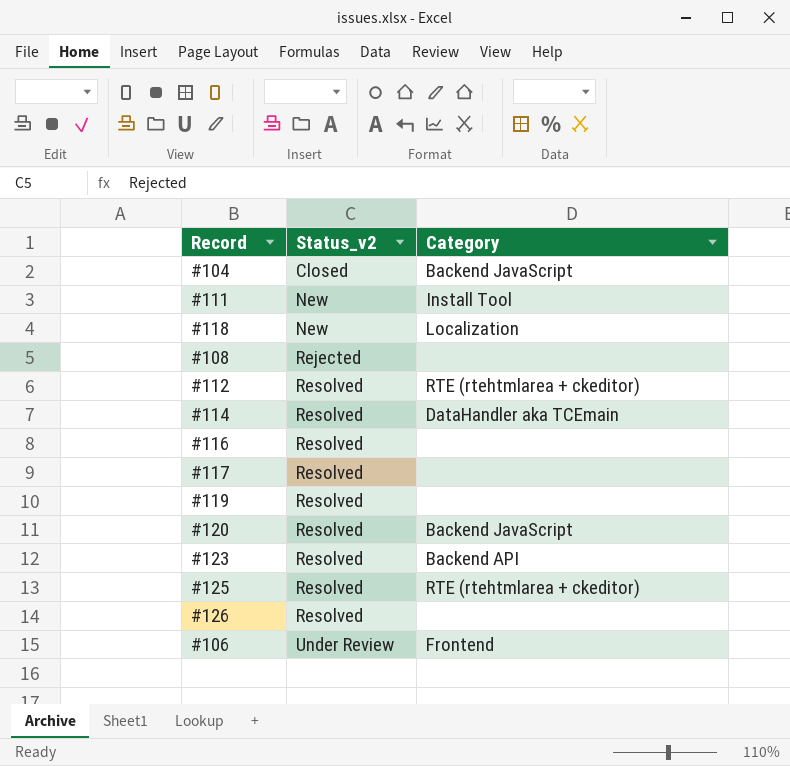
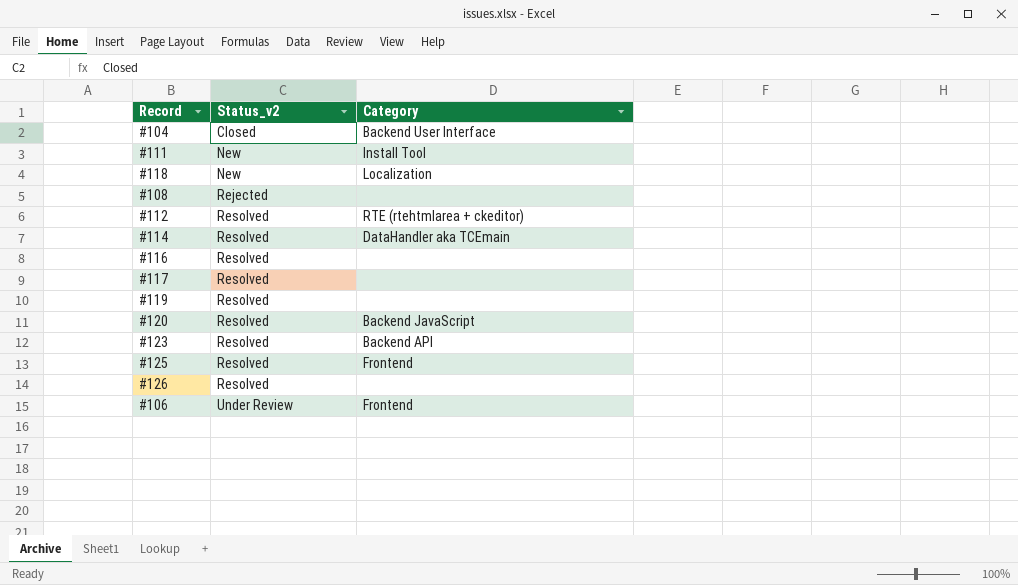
#104 | Category: Backend JavaScript -> Backend User Interface
#125 | Category: RTE (rtehtmlarea + ckeditor) -> Frontend

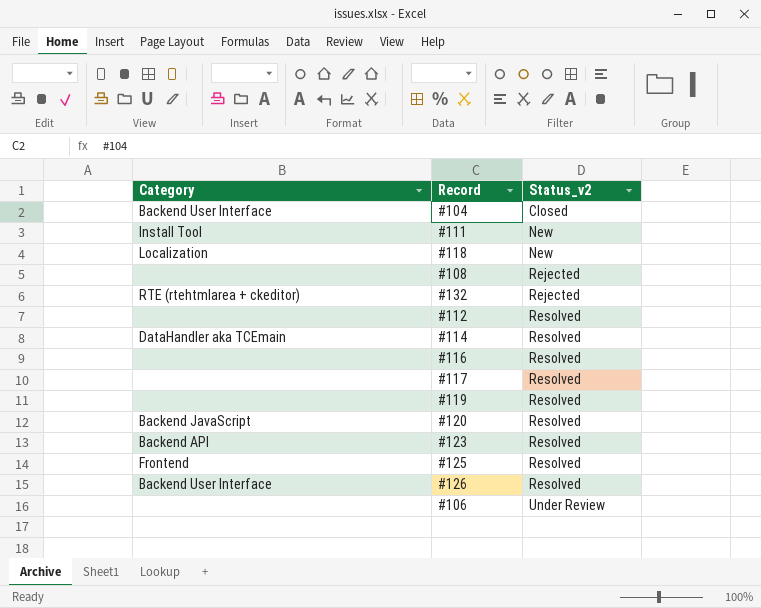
column Category | position: 3 -> 1
row #132: none -> RTE (rtehtmlarea + ckeditor) | Rejected
#112 | Category: RTE (rtehtmlarea + ckeditor) -> none
#126 | Category: none -> Backend User Interface
#106 | Category: Frontend -> none

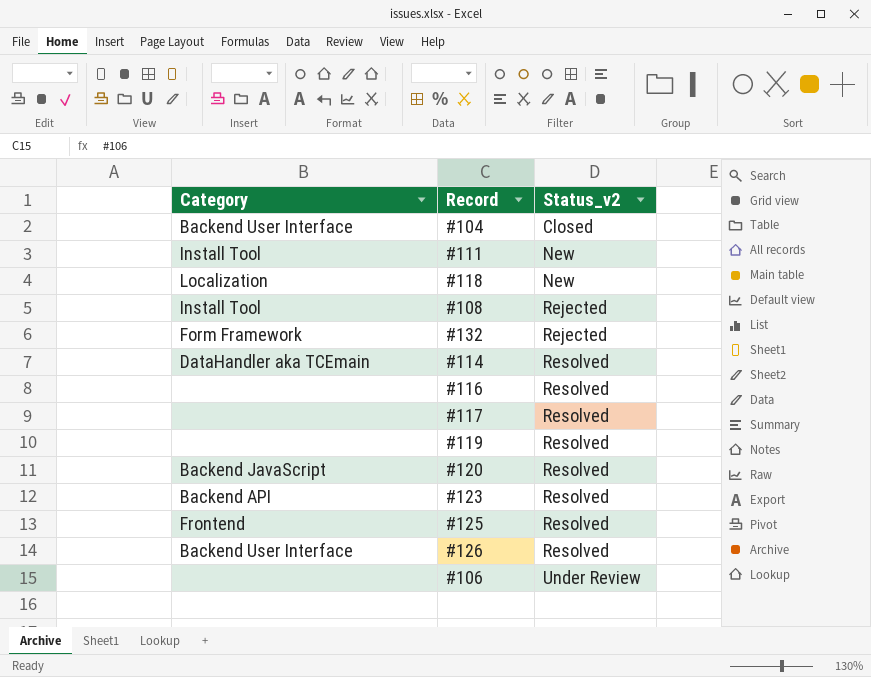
row #112: none | Resolved -> none
#108 | Category: none -> Install Tool
#132 | Category: RTE (rtehtmlarea + ckeditor) -> Form Framework

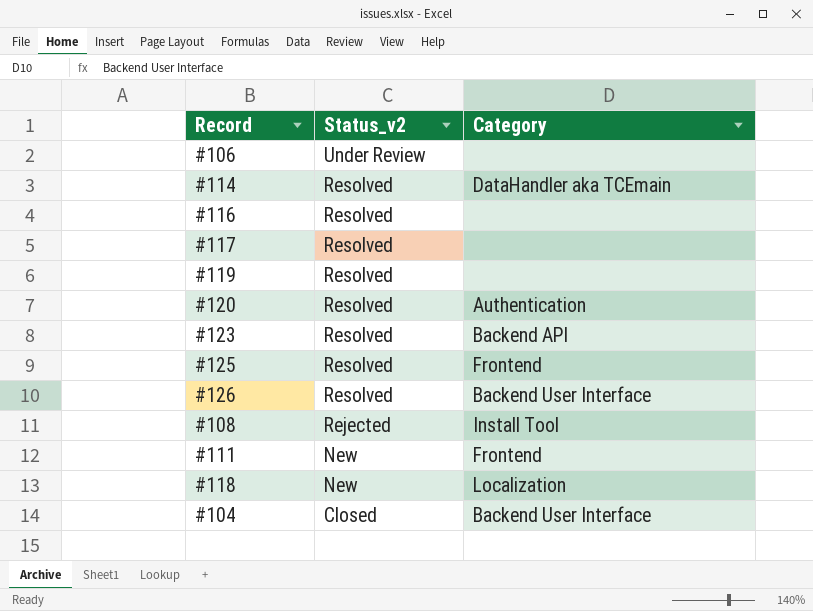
row order: Status_v2 ascending -> Status_v2 descending
column Category | position: 1 -> 3
row #132: Form Framework | Rejected -> none
#120 | Category: Backend JavaScript -> Authentication
#111 | Category: Install Tool -> Frontend

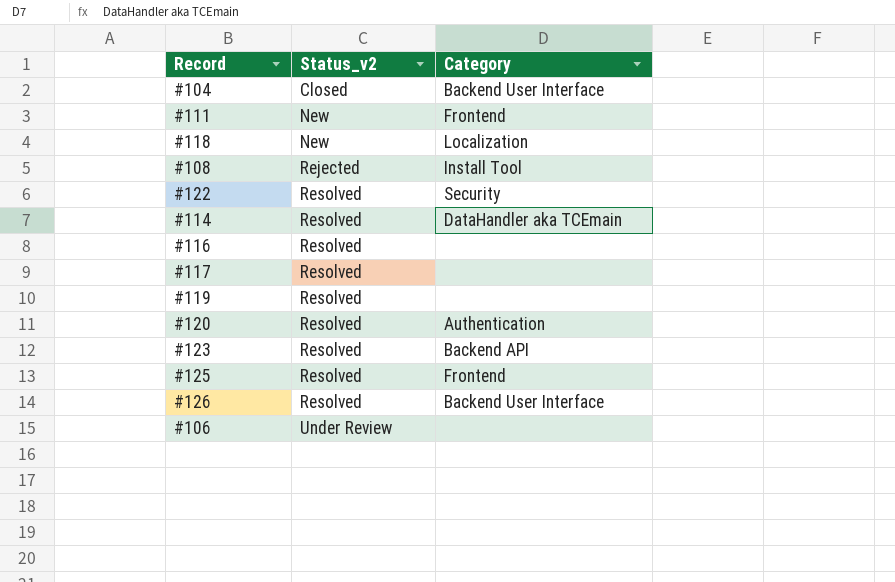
row order: Status_v2 descending -> Status_v2 ascending
row #122: none -> Resolved | Security

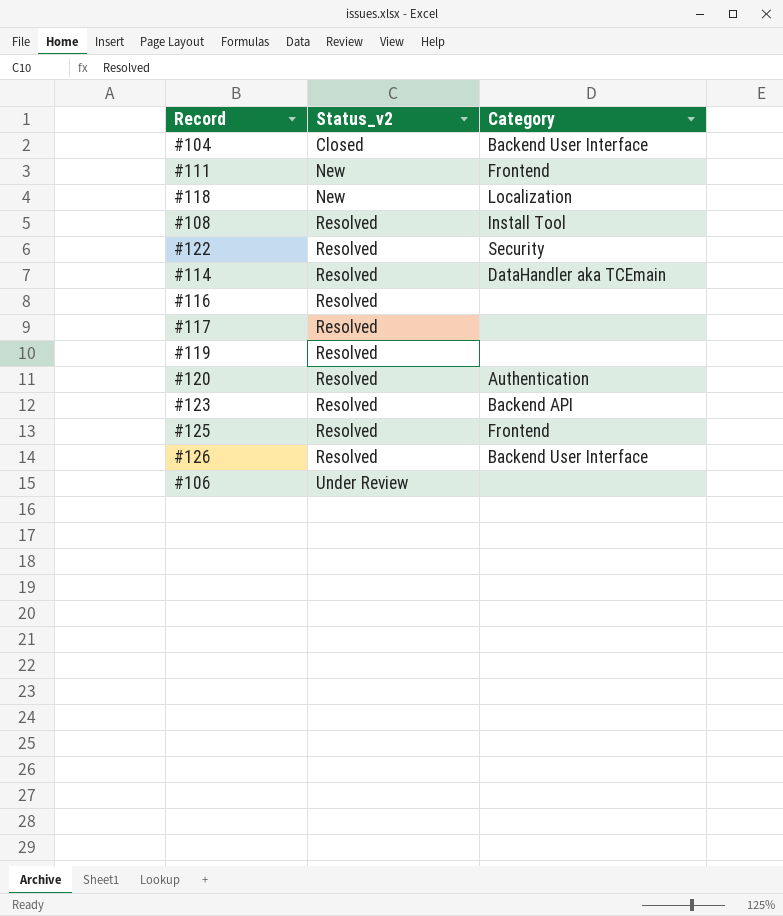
#108 | Status_v2: Rejected -> Resolved

